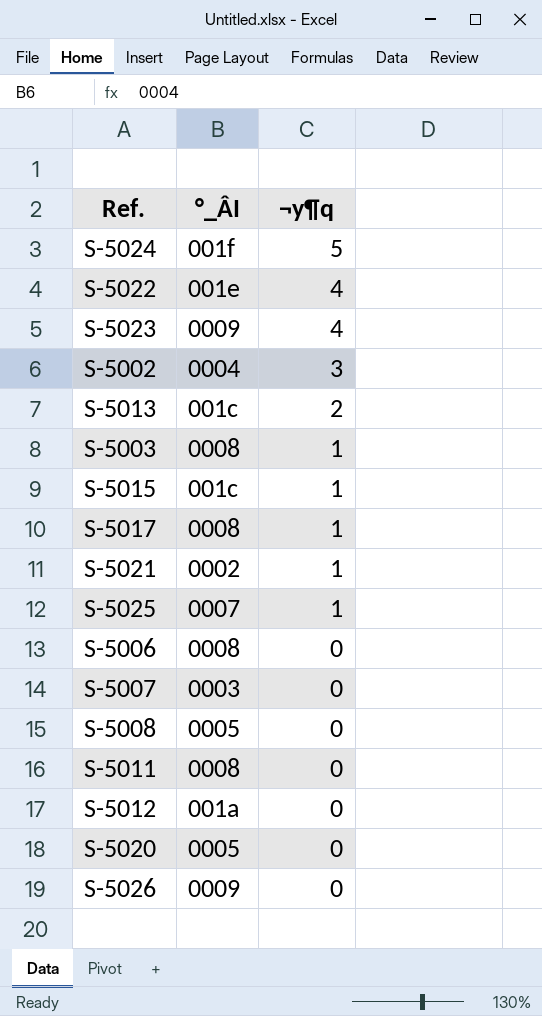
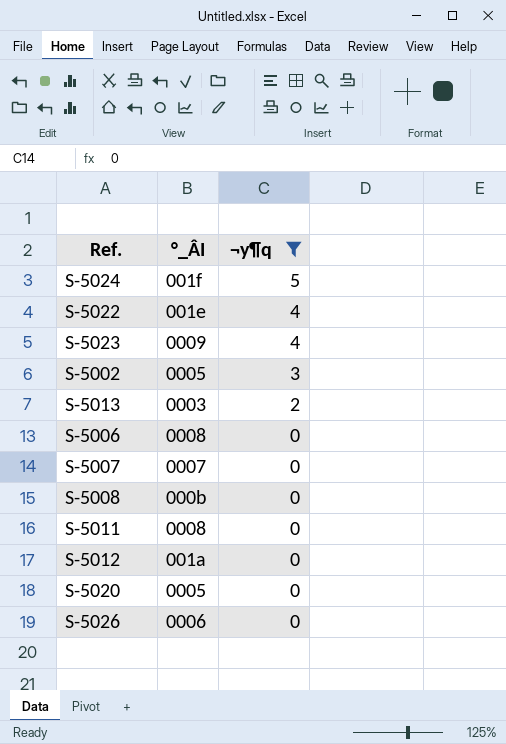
filter: none -> ¬y¶q != 1
S-5002 | °_ÂI: 0004 -> 0005
S-5013 | °_ÂI: 001c -> 0003
S-5007 | °_ÂI: 0003 -> 0007
S-5008 | °_ÂI: 0005 -> 000b
S-5026 | °_ÂI: 0009 -> 0006

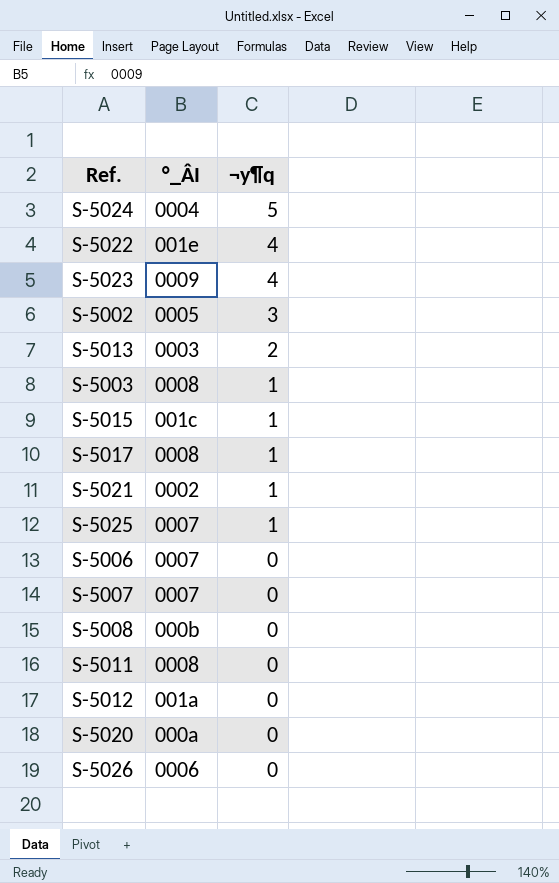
filter: ¬y¶q != 1 -> none
S-5024 | °_ÂI: 001f -> 0004
S-5006 | °_ÂI: 0008 -> 0007
S-5020 | °_ÂI: 0005 -> 000a

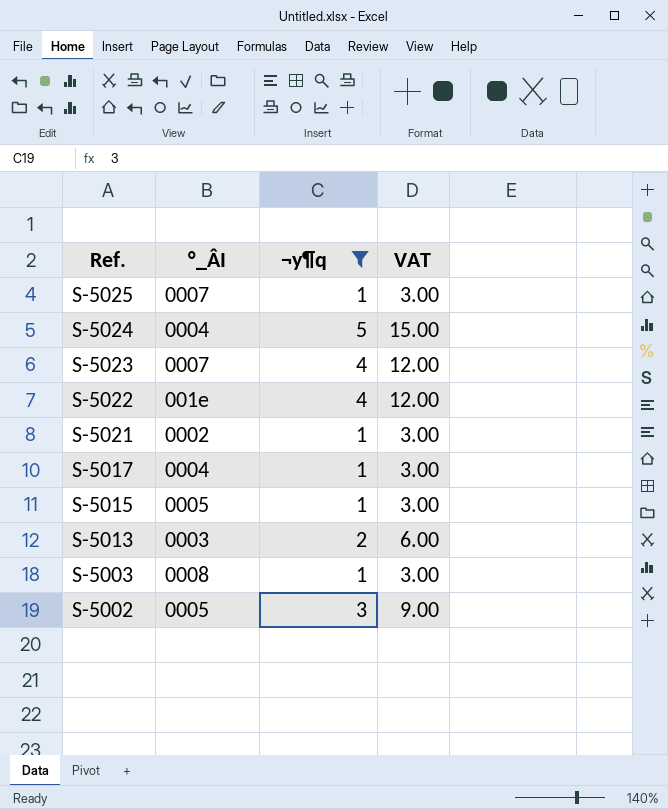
filter: none -> ¬y¶q != 0
row order: ¬y¶q descending -> Ref. descending
column VAT | formula: none -> [¬y¶q] * 3
S-5023 | °_ÂI: 0009 -> 0007
S-5017 | °_ÂI: 0008 -> 0004
S-5015 | °_ÂI: 001c -> 0005

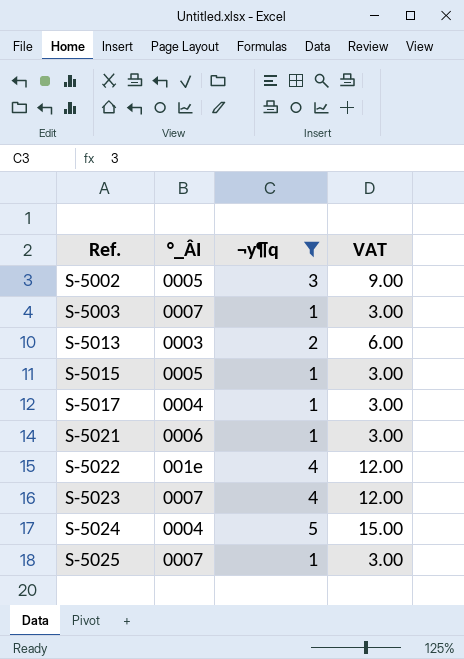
row order: Ref. descending -> Ref. ascending
S-5003 | °_ÂI: 0008 -> 0007
S-5021 | °_ÂI: 0002 -> 0006

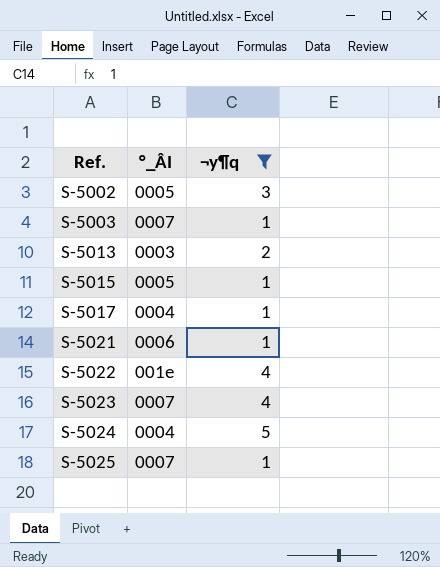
column VAT | formula: [¬y¶q] * 3 -> none

